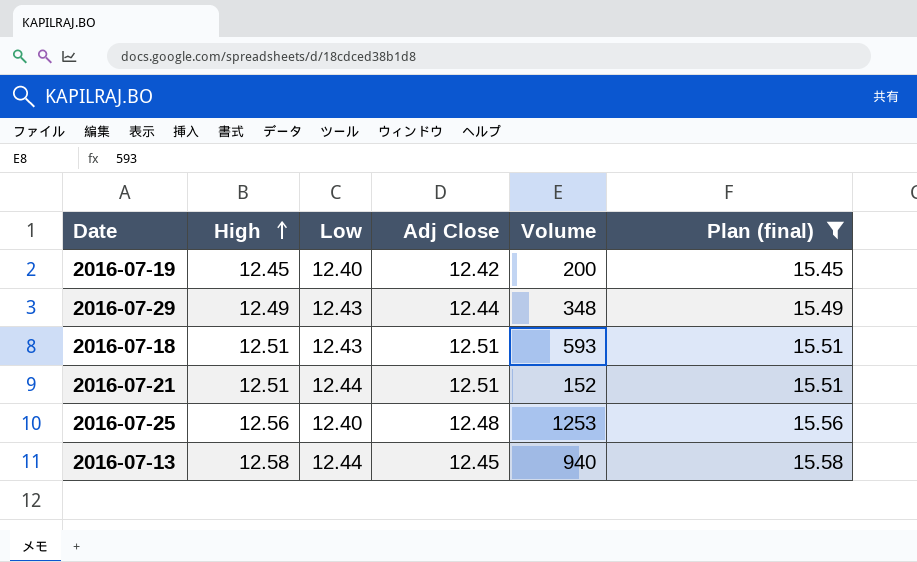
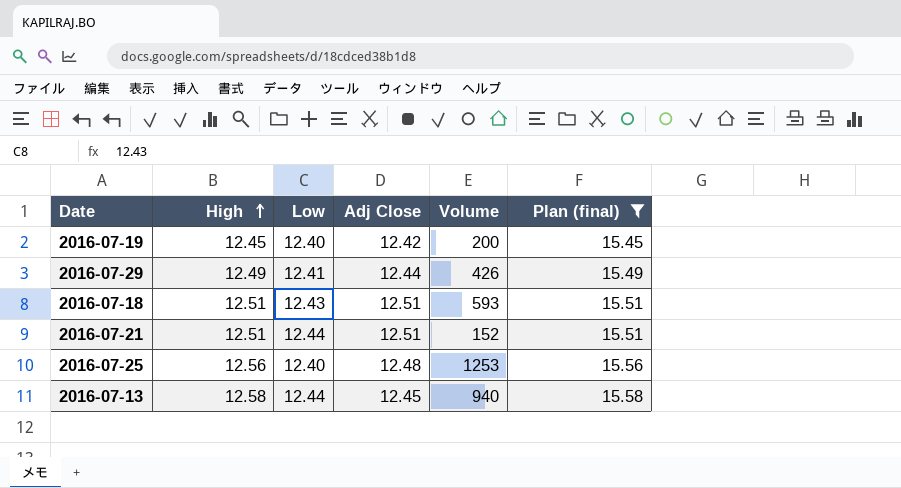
2016-07-29 | Low: 12.43 -> 12.41
2016-07-29 | Volume: 348 -> 426

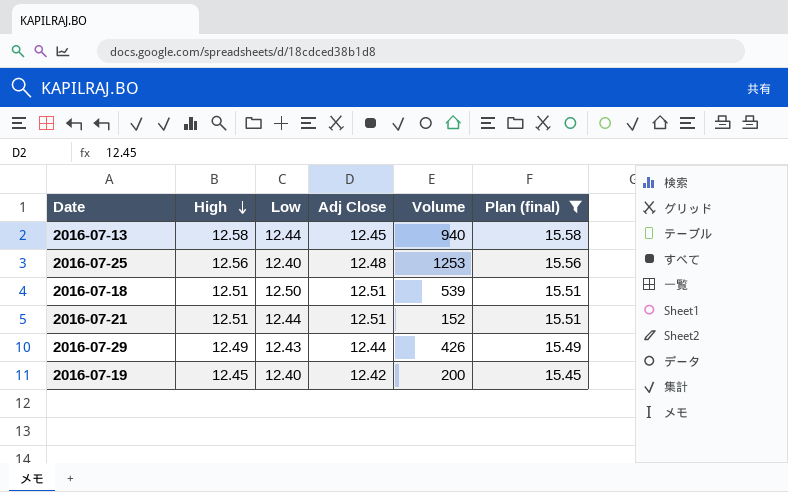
row order: High ascending -> High descending
2016-07-18 | Low: 12.43 -> 12.50
2016-07-18 | Volume: 593 -> 539
2016-07-29 | Low: 12.41 -> 12.43

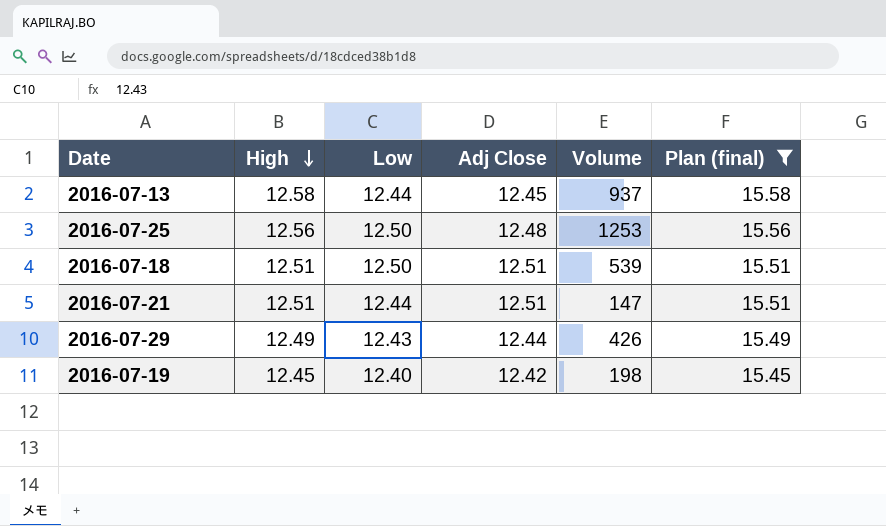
2016-07-13 | Volume: 940 -> 937
2016-07-25 | Low: 12.40 -> 12.50
2016-07-21 | Volume: 152 -> 147
2016-07-19 | Volume: 200 -> 198

